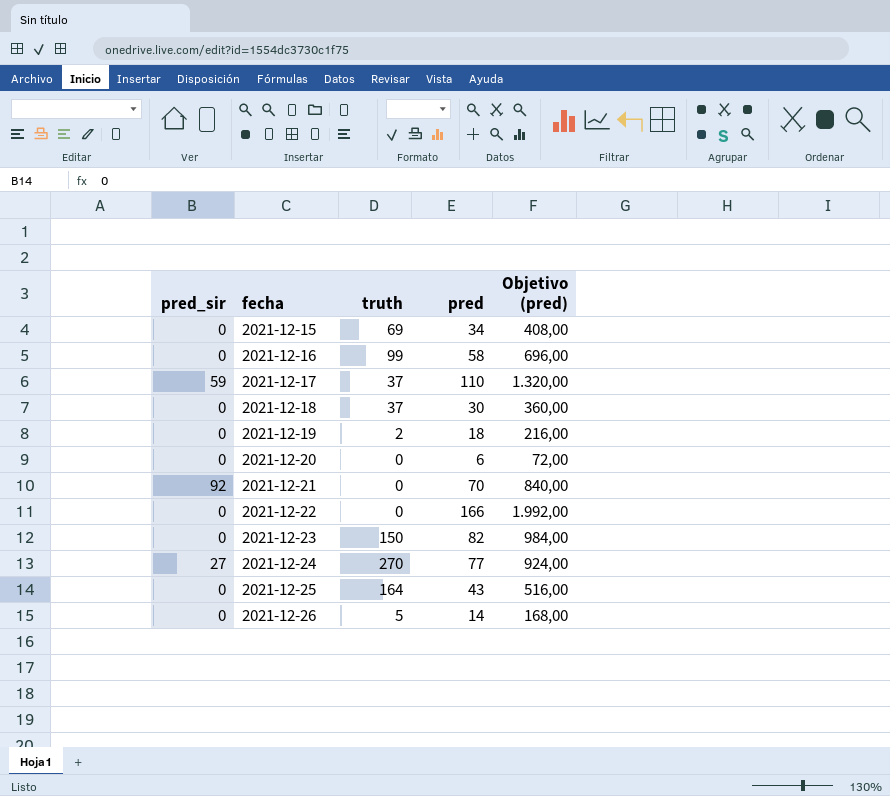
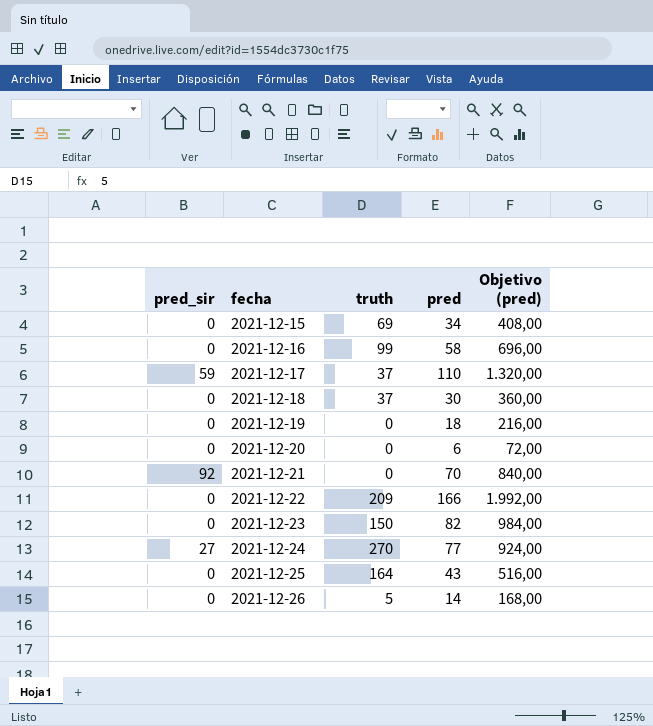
2021-12-19 | truth: 2 -> 0
2021-12-22 | truth: 0 -> 209

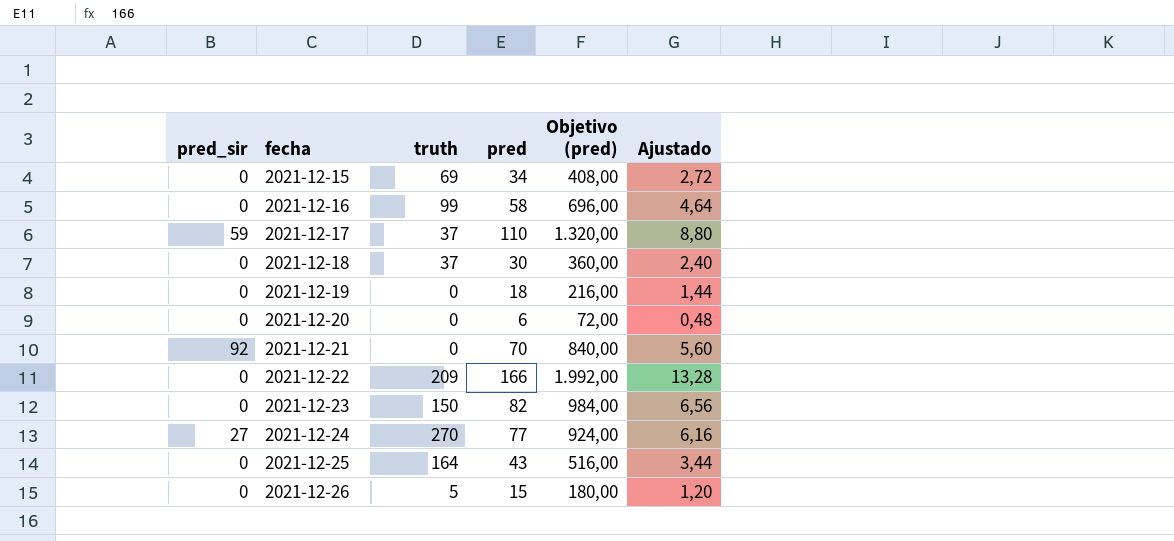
column Ajustado | formula: none -> [pred] * 0,08
2021-12-26 | pred: 14 -> 15
2021-12-26 | Objetivo (pred): 168,00 -> 180,00

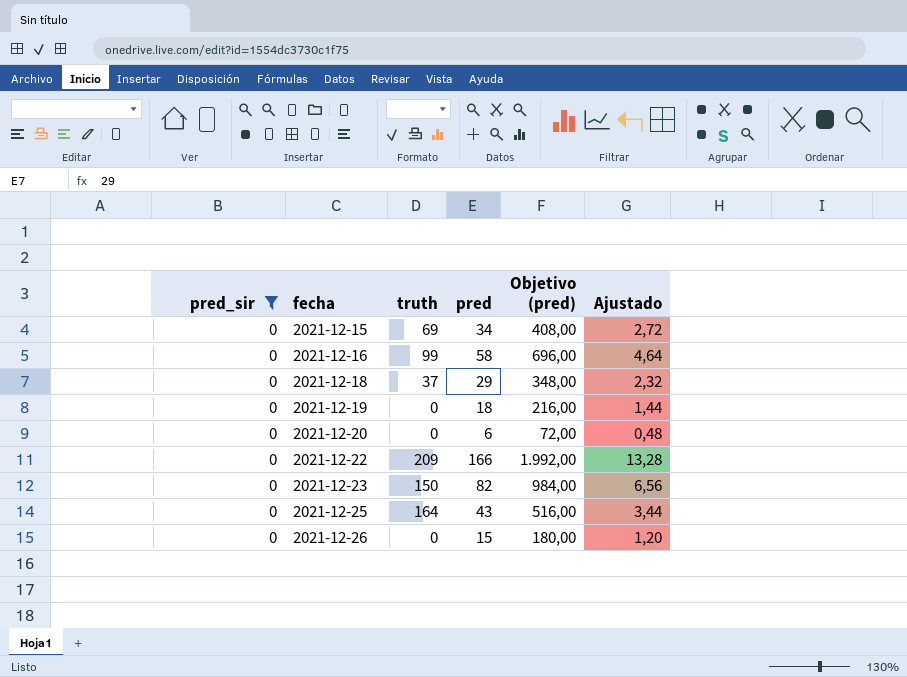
filter: none -> pred_sir = 0
2021-12-18 | pred: 30 -> 29
2021-12-18 | Objetivo (pred): 360,00 -> 348,00
2021-12-18 | Ajustado: 2,40 -> 2,32
2021-12-26 | truth: 5 -> 0

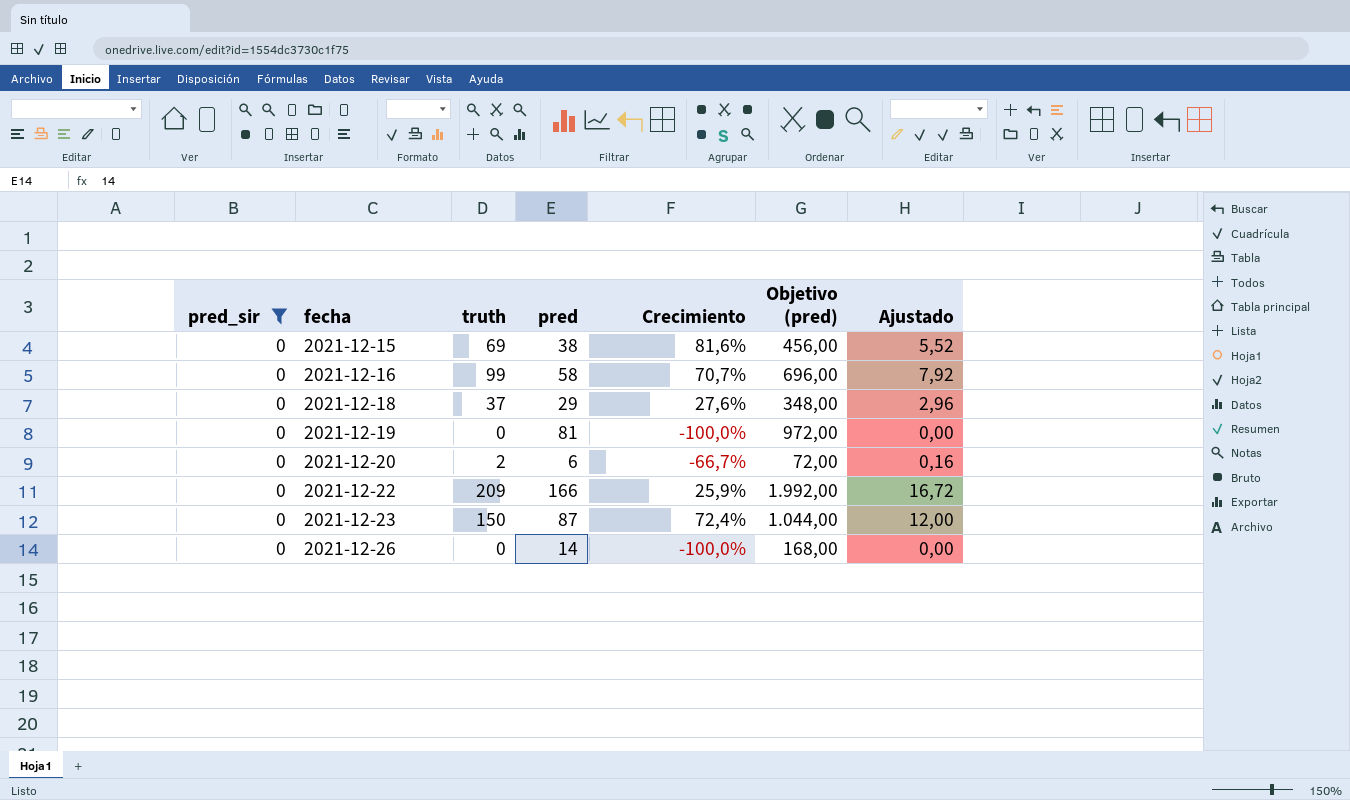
column Crecimiento | formula: none -> ([truth] - [pred]) / [pred]
column Ajustado | formula: [pred] * 0,08 -> [truth] * 0,08
row 2021-12-25: 0 | 164 | 43 | 516,00 | 3,44 -> none
2021-12-15 | pred: 34 -> 38
2021-12-15 | Objetivo (pred): 408,00 -> 456,00
2021-12-19 | pred: 18 -> 81
2021-12-19 | Objetivo (pred): 216,00 -> 972,00
2021-12-20 | truth: 0 -> 2
2021-12-23 | pred: 82 -> 87
2021-12-23 | Objetivo (pred): 984,00 -> 1.044,00
2021-12-26 | pred: 15 -> 14
2021-12-26 | Objetivo (pred): 180,00 -> 168,00

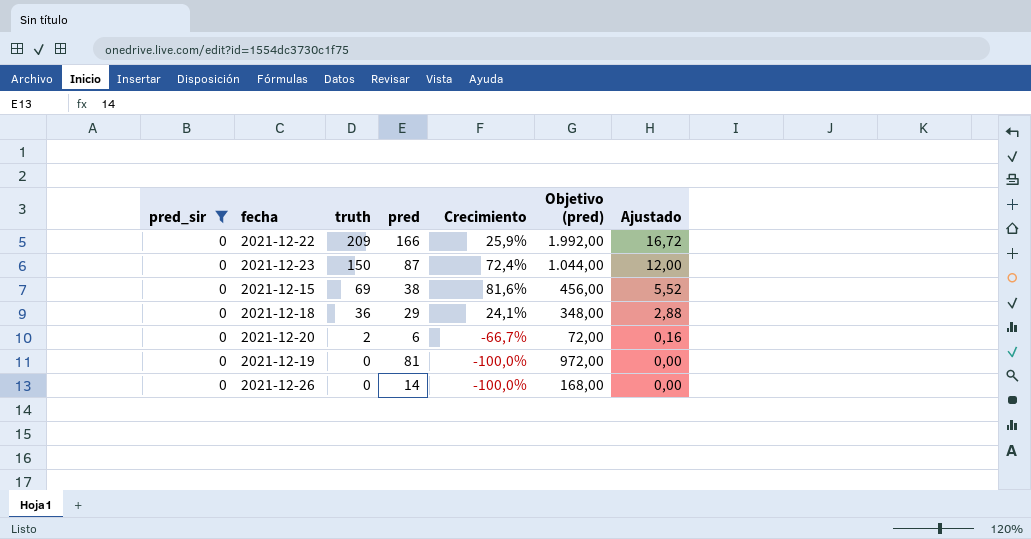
row order: fecha ascending -> truth descending
row 2021-12-16: 0 | 99 | 58 | 70,7% | 696,00 | 7,92 -> none
2021-12-18 | truth: 37 -> 36
2021-12-18 | Crecimiento: 27,6% -> 24,1%
2021-12-18 | Ajustado: 2,96 -> 2,88

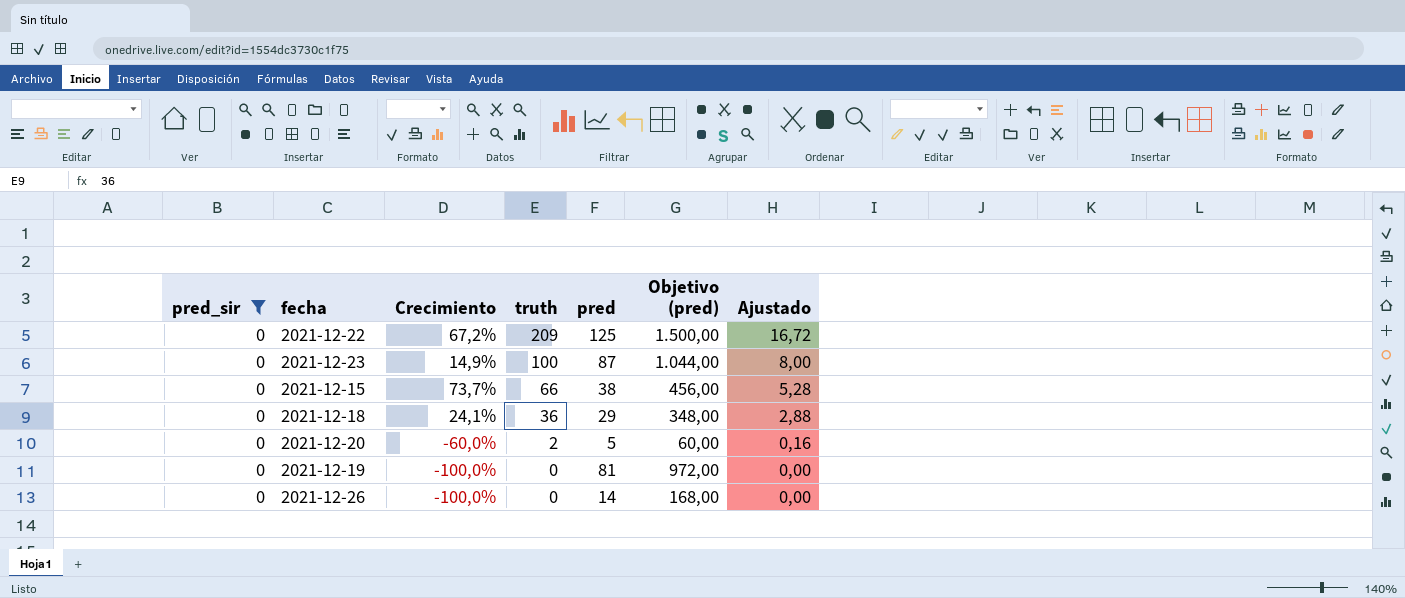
column Crecimiento | position: 5 -> 3
2021-12-22 | Crecimiento: 25,9% -> 67,2%
2021-12-22 | pred: 166 -> 125
2021-12-22 | Objetivo (pred): 1.992,00 -> 1.500,00
2021-12-23 | Crecimiento: 72,4% -> 14,9%
2021-12-23 | truth: 150 -> 100
2021-12-23 | Ajustado: 12,00 -> 8,00
2021-12-15 | Crecimiento: 81,6% -> 73,7%
2021-12-15 | truth: 69 -> 66
2021-12-15 | Ajustado: 5,52 -> 5,28
2021-12-20 | Crecimiento: -66,7% -> -60,0%
2021-12-20 | pred: 6 -> 5
2021-12-20 | Objetivo (pred): 72,00 -> 60,00

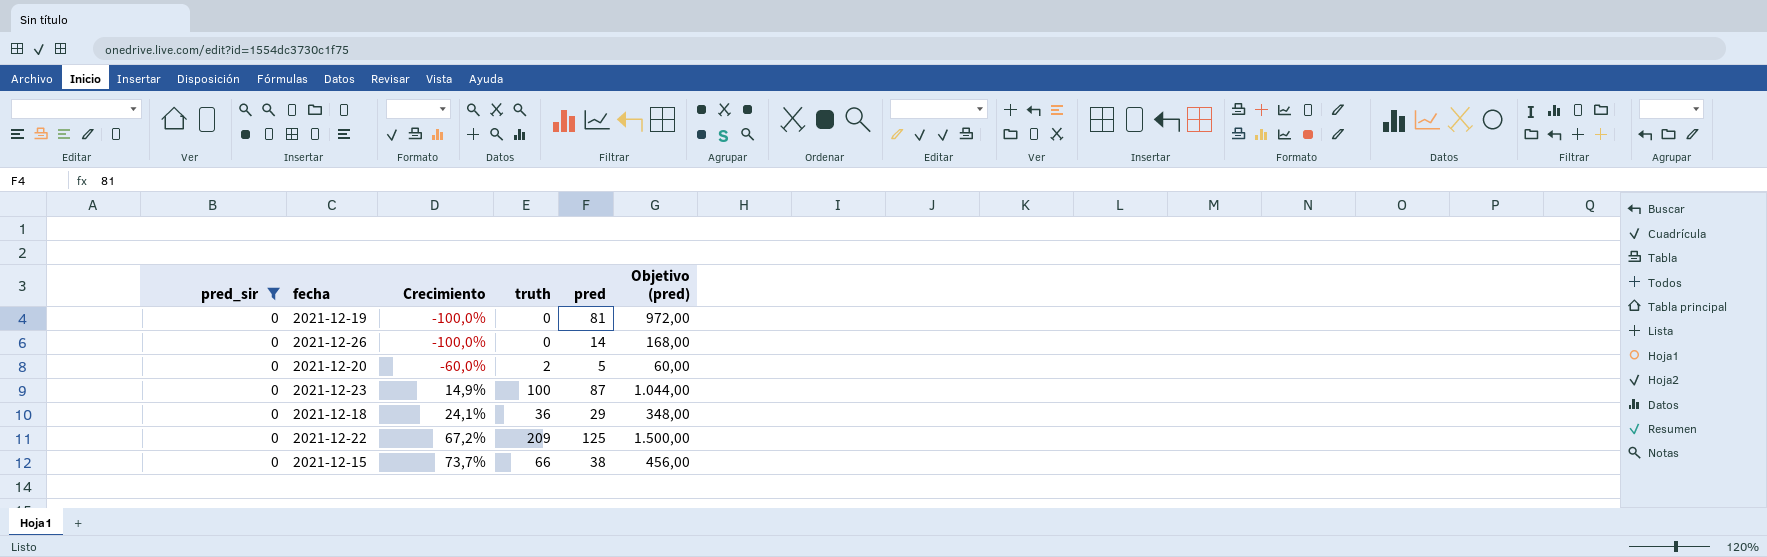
row order: truth descending -> Crecimiento ascending
column Ajustado | formula: [truth] * 0,08 -> none

